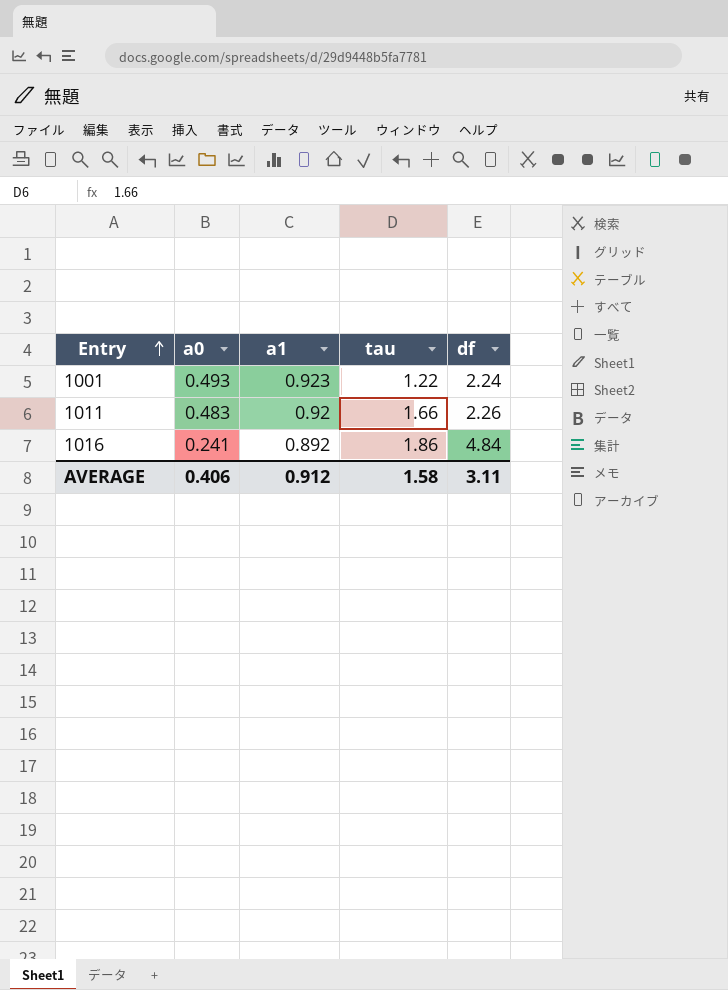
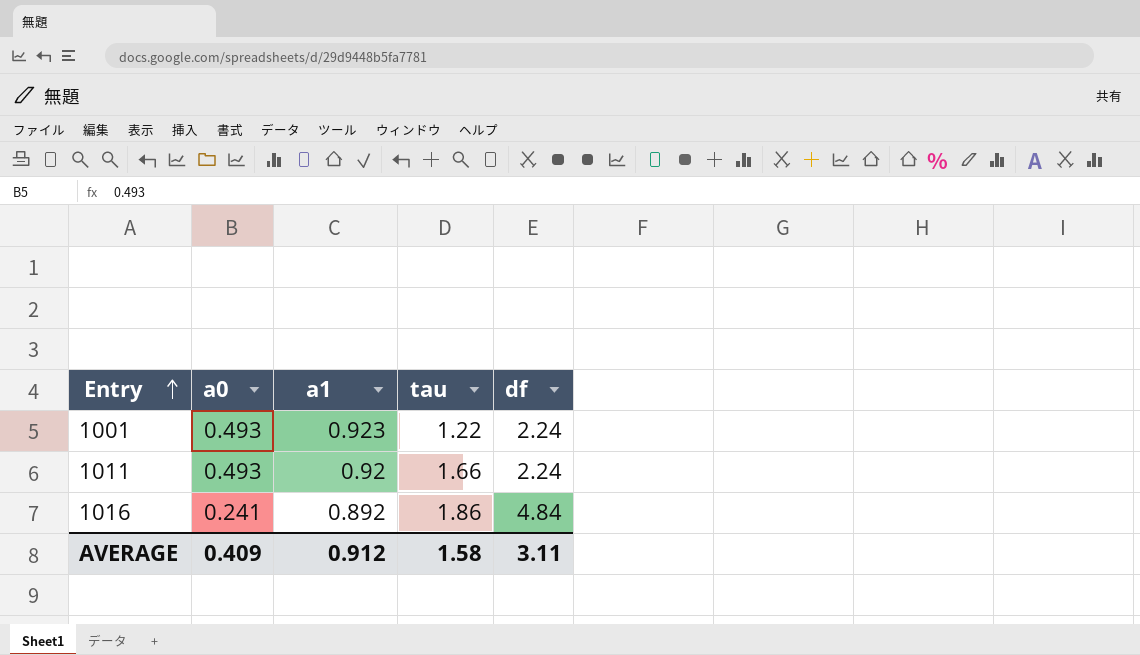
1011 | a0: 0.483 -> 0.493
1011 | df: 2.26 -> 2.24
AVERAGE | a0: 0.406 -> 0.409

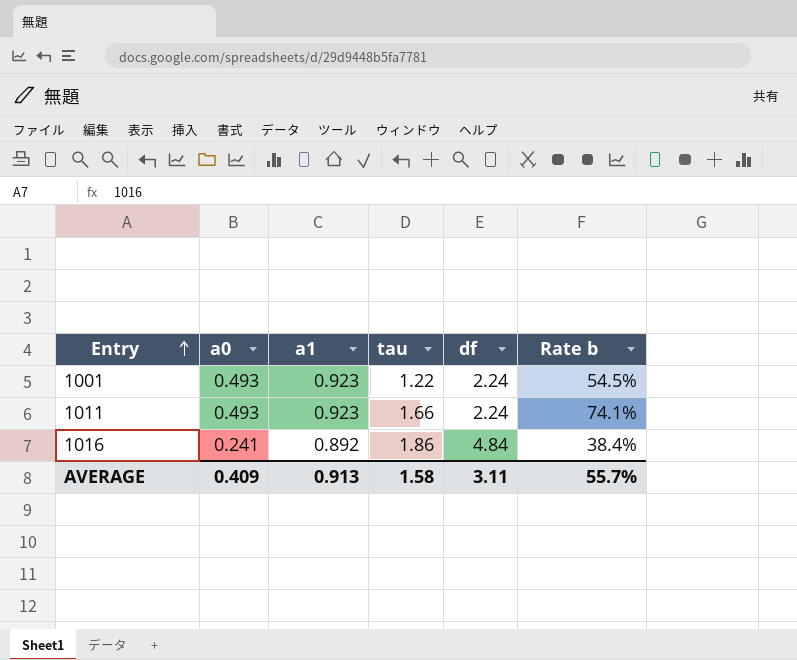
column Rate b | formula: none -> [tau] / [df]
1011 | a1: 0.92 -> 0.923
AVERAGE | a1: 0.912 -> 0.913

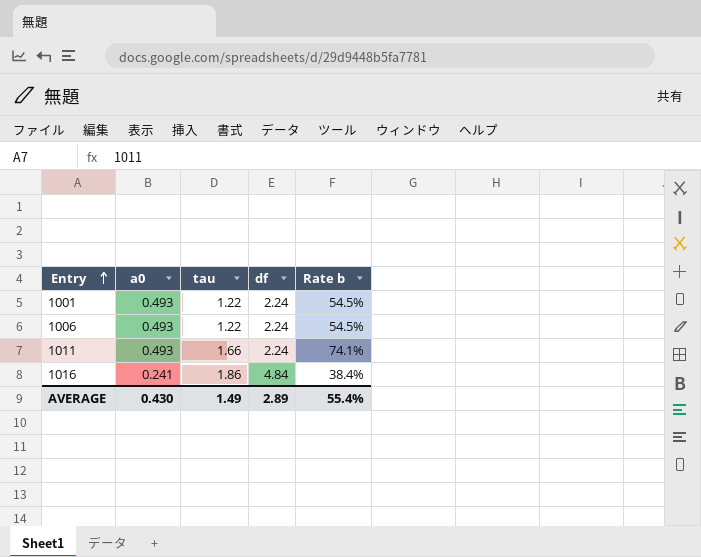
column a1 | position: 3 -> none
row 1006: none -> 0.493 | 1.22 | 2.24 | 54.5%
AVERAGE | a0: 0.409 -> 0.430
AVERAGE | tau: 1.58 -> 1.49
AVERAGE | df: 3.11 -> 2.89
AVERAGE | Rate b: 55.7% -> 55.4%

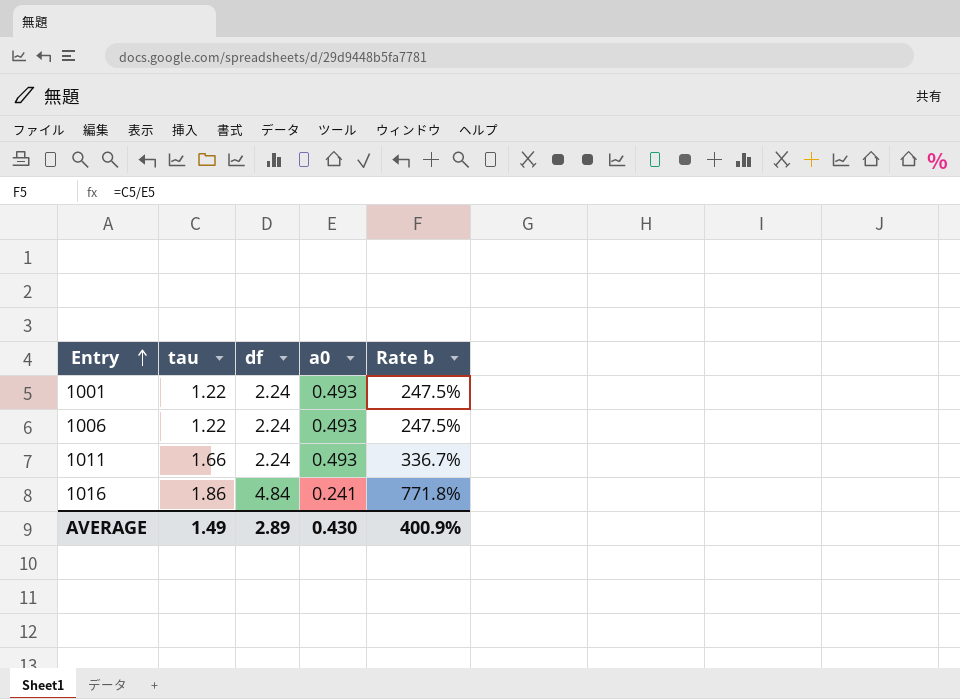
column a0 | position: 2 -> 4
column Rate b | formula: [tau] / [df] -> [tau] / [a0]
AVERAGE | Rate b: 55.4% -> 400.9%

